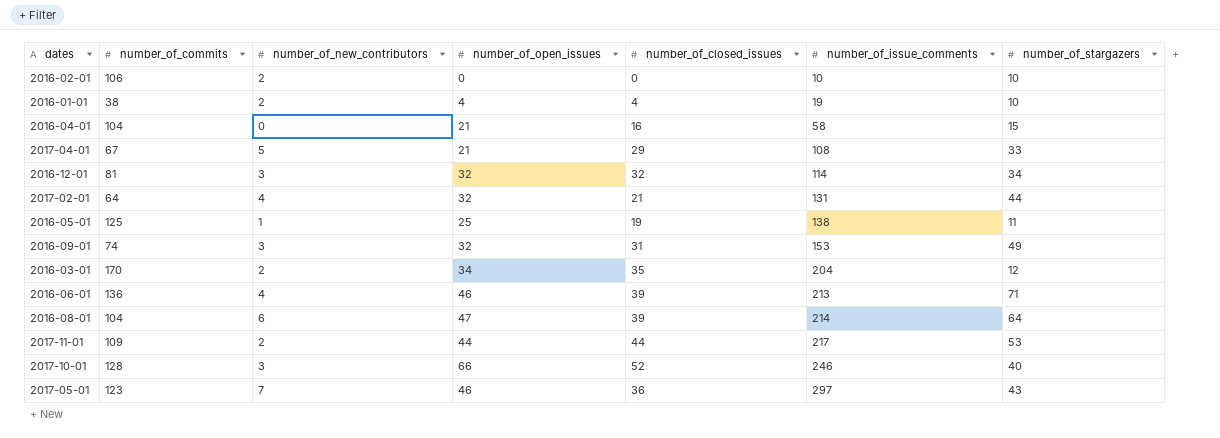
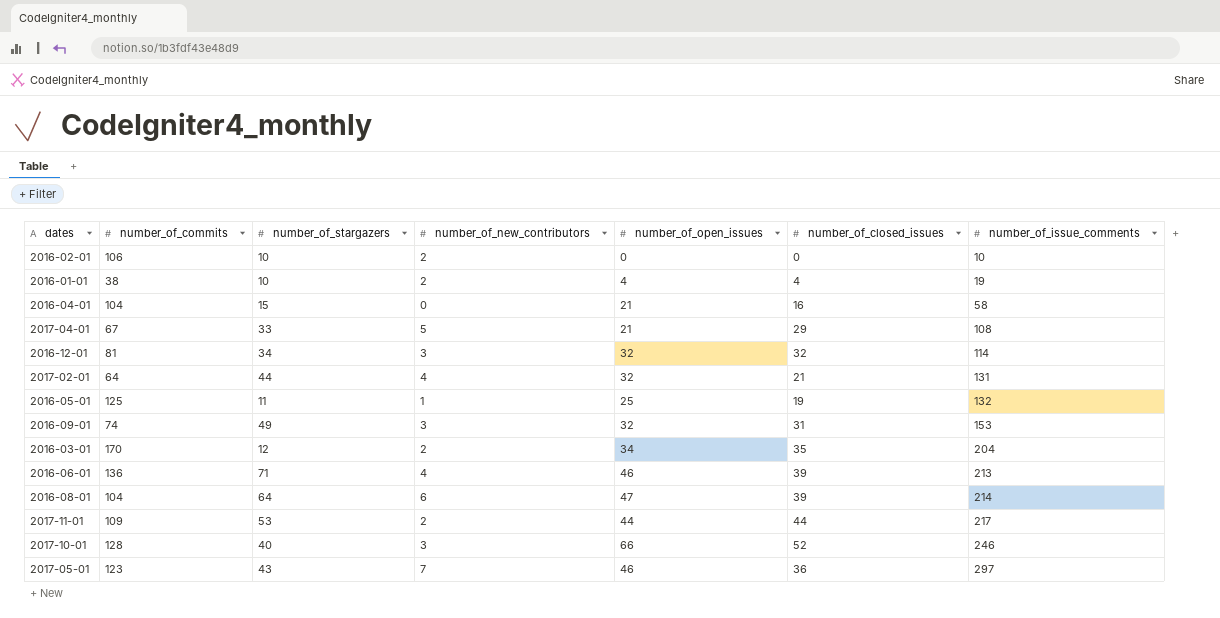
column number_of_stargazers | position: 7 -> 3
2016-05-01 | number_of_issue_comments: 138 -> 132

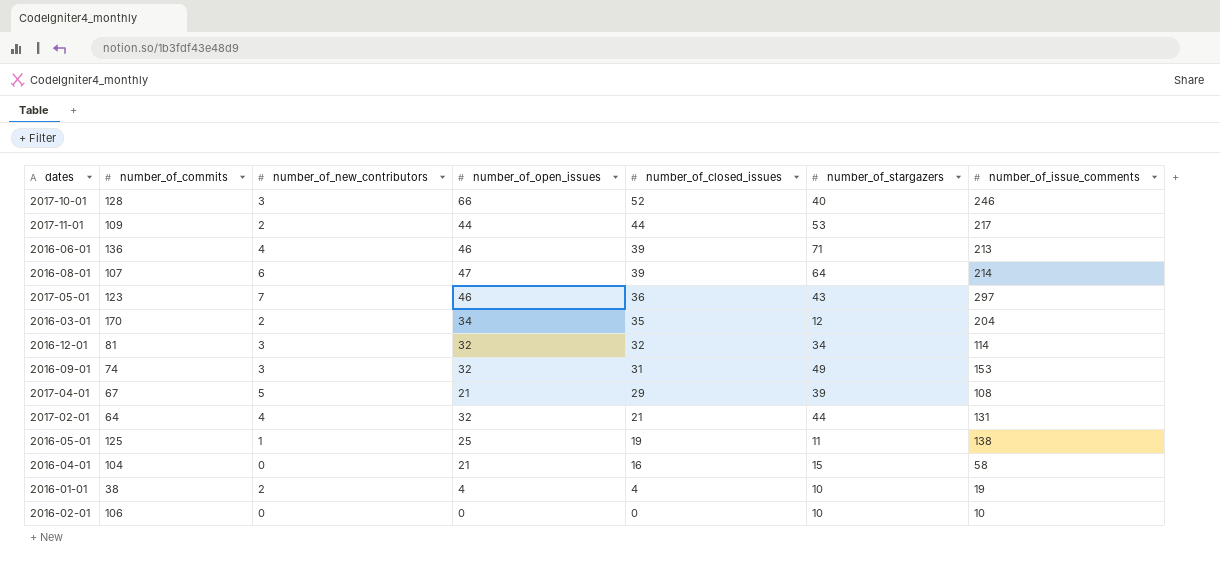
row order: number_of_issue_comments ascending -> number_of_closed_issues descending
column number_of_stargazers | position: 3 -> 6
2016-08-01 | number_of_commits: 104 -> 107
2017-04-01 | number_of_stargazers: 33 -> 39
2016-05-01 | number_of_issue_comments: 132 -> 138
2016-02-01 | number_of_new_contributors: 2 -> 0

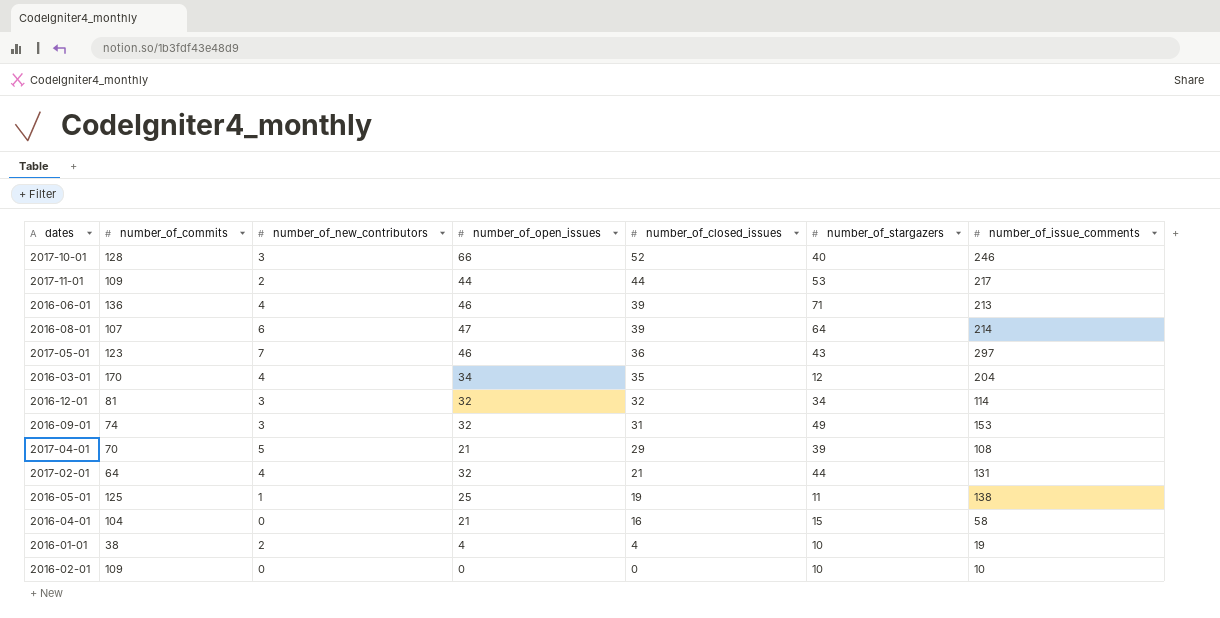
2016-03-01 | number_of_new_contributors: 2 -> 4
2017-04-01 | number_of_commits: 67 -> 70
2016-02-01 | number_of_commits: 106 -> 109

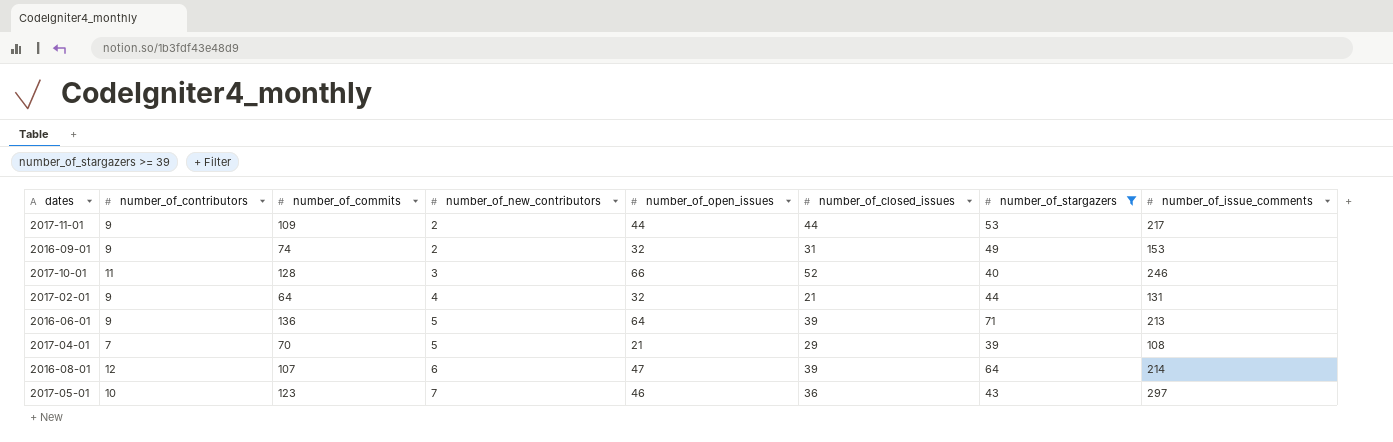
filter: none -> number_of_stargazers >= 39
row order: number_of_closed_issues descending -> number_of_new_contributors ascending
column number_of_contributors | position: none -> 2
2016-09-01 | number_of_new_contributors: 3 -> 2
2016-06-01 | number_of_new_contributors: 4 -> 5
2016-06-01 | number_of_open_issues: 46 -> 64

